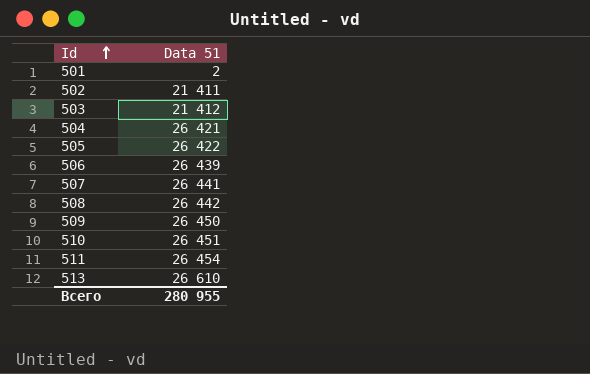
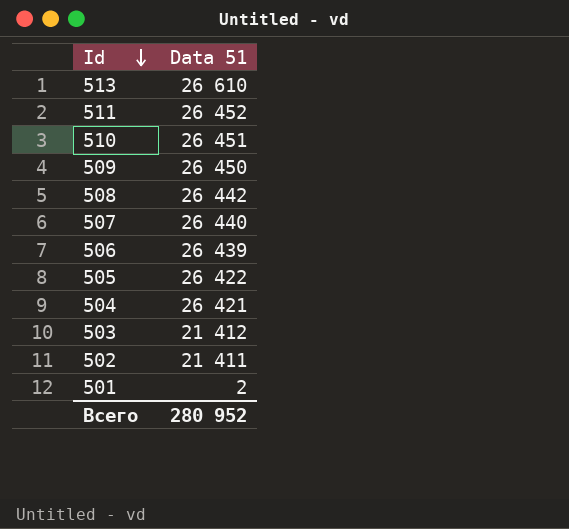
row order: Id ascending -> Id descending
511 | Data 51: 26 454 -> 26 452
507 | Data 51: 26 441 -> 26 440
Всего | Data 51: 280 955 -> 280 952

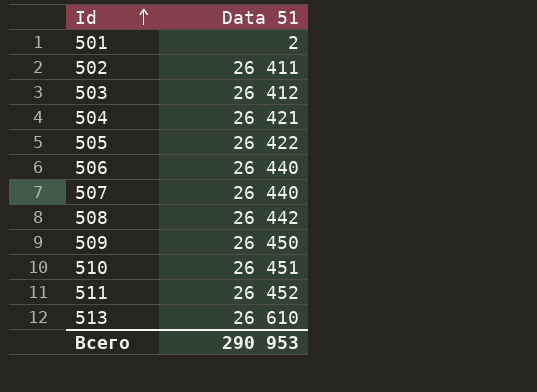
row order: Id descending -> Id ascending
502 | Data 51: 21 411 -> 26 411
503 | Data 51: 21 412 -> 26 412
506 | Data 51: 26 439 -> 26 440
Всего | Data 51: 280 952 -> 290 953

